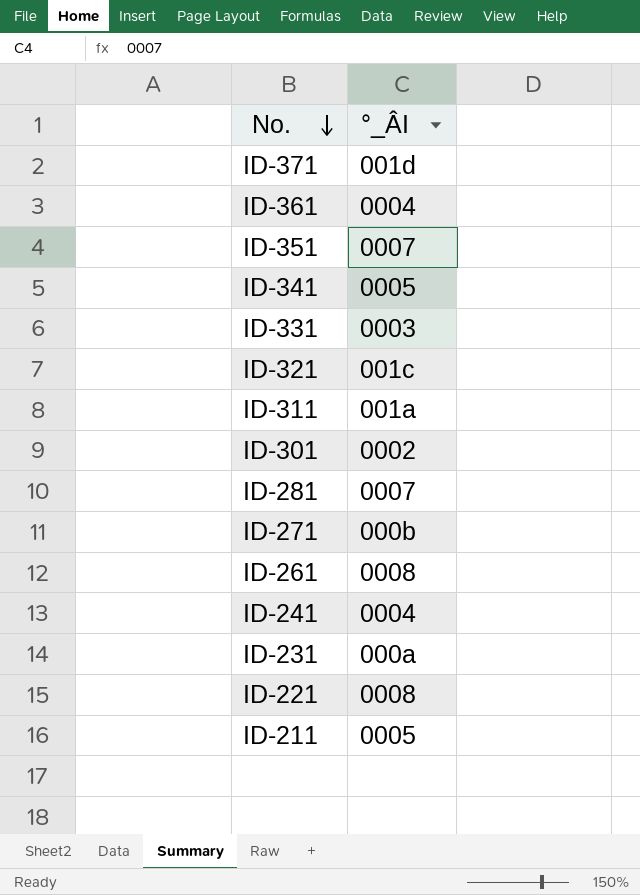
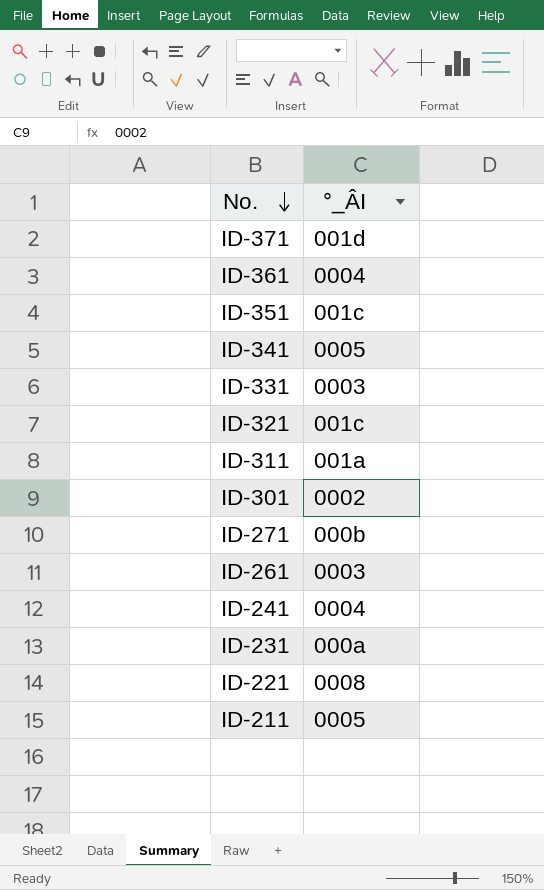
row ID-281: 0007 -> none
ID-351 | °_ÂI: 0007 -> 001c
ID-261 | °_ÂI: 0008 -> 0003

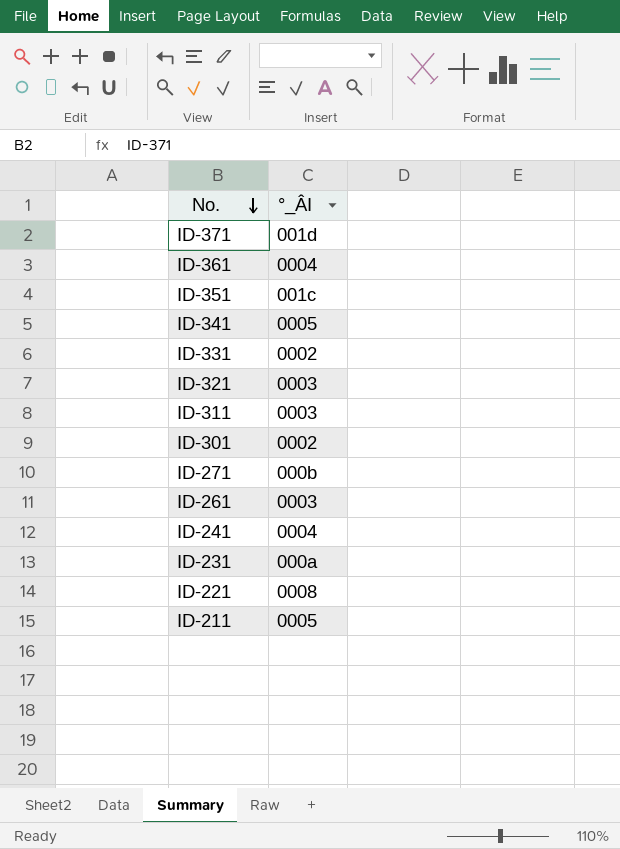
ID-331 | °_ÂI: 0003 -> 0002
ID-321 | °_ÂI: 001c -> 0003
ID-311 | °_ÂI: 001a -> 0003

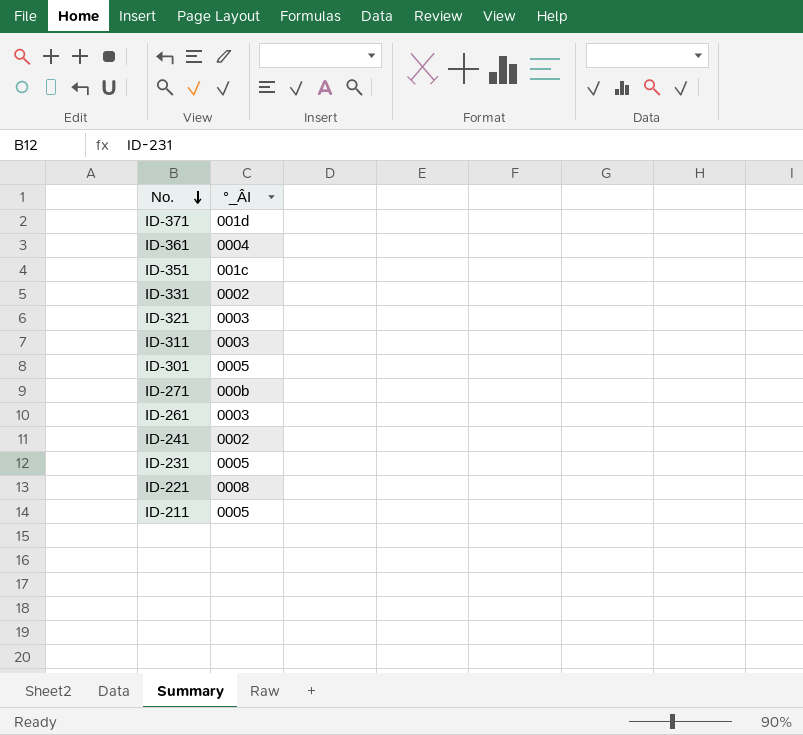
row ID-341: 0005 -> none
ID-301 | °_ÂI: 0002 -> 0005
ID-241 | °_ÂI: 0004 -> 0002
ID-231 | °_ÂI: 000a -> 0005

